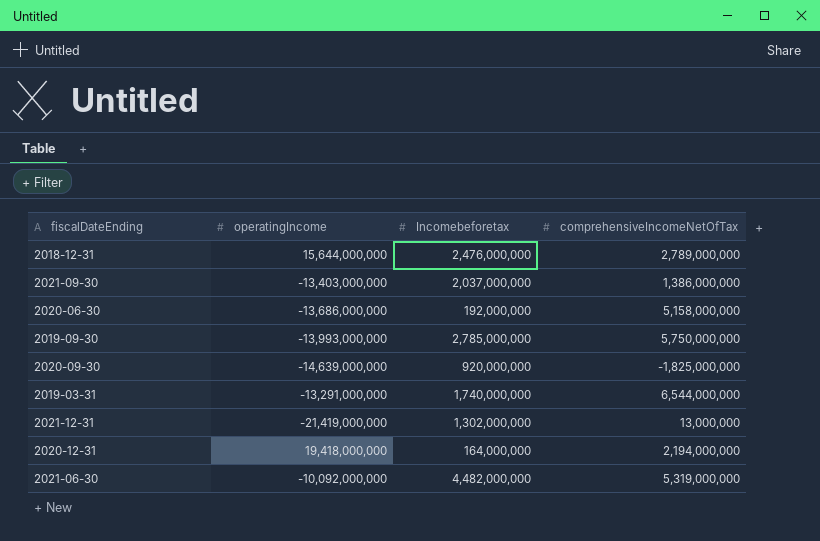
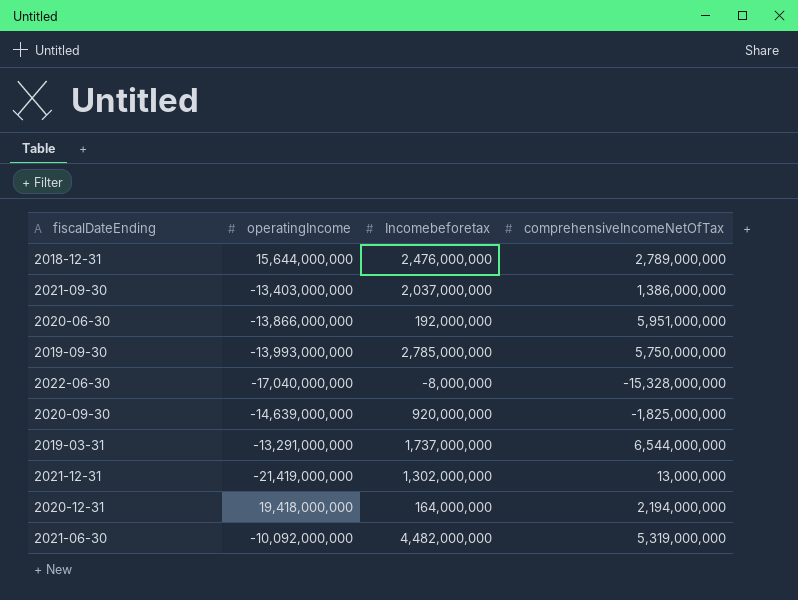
2020-06-30 | operatingIncome: -13,686,000,000 -> -13,866,000,000
2020-06-30 | comprehensiveIncomeNetOfTax: 5,158,000,000 -> 5,951,000,000
row 2022-06-30: none -> -17,040,000,000 | -8,000,000 | -15,328,000,000
2019-03-31 | Incomebeforetax: 1,740,000,000 -> 1,737,000,000

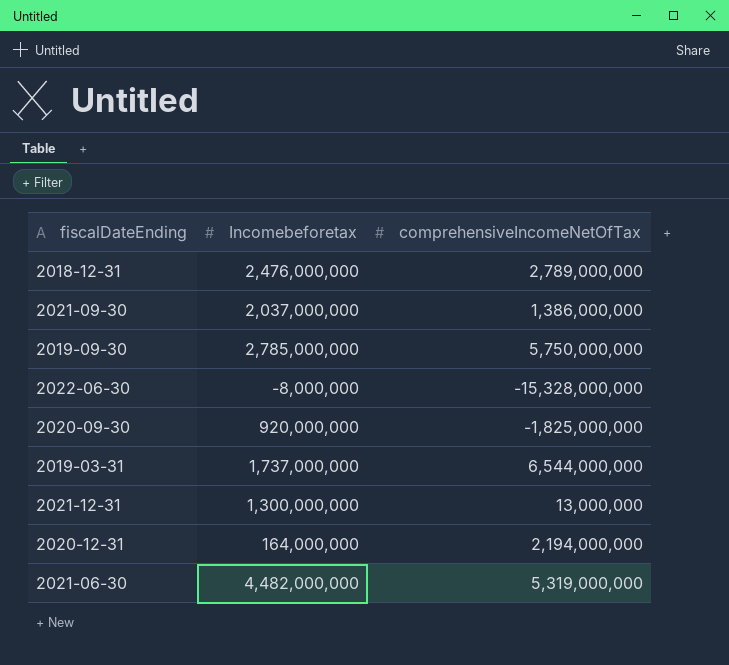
column operatingIncome | position: 2 -> none
row 2020-06-30: -13,866,000,000 | 192,000,000 | 5,951,000,000 -> none
2021-12-31 | Incomebeforetax: 1,302,000,000 -> 1,300,000,000

